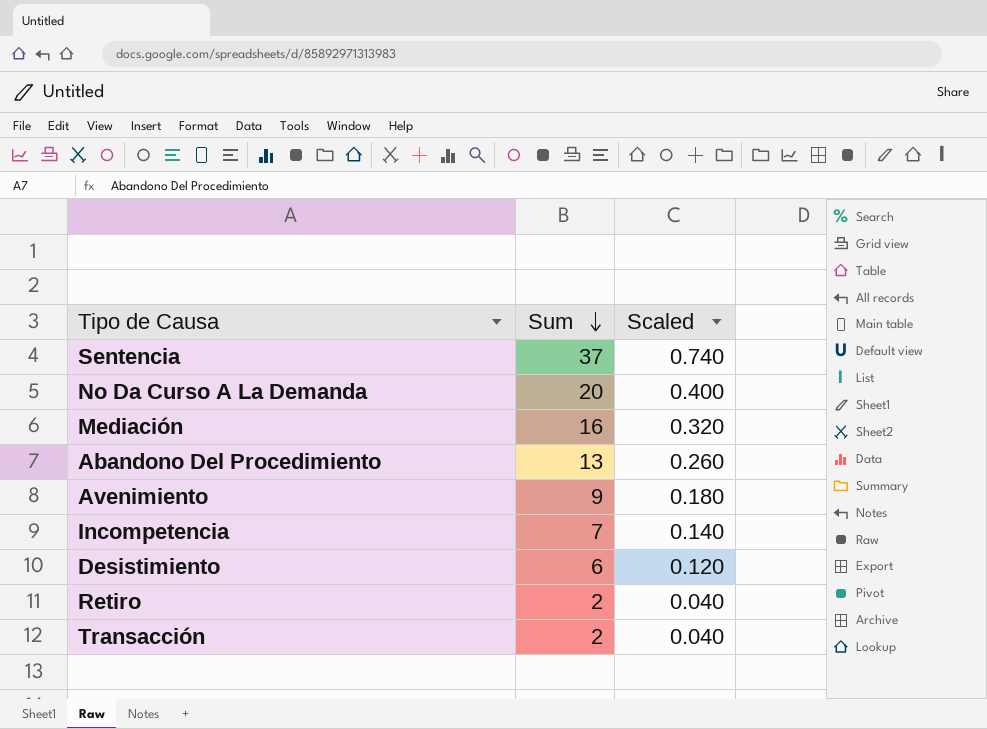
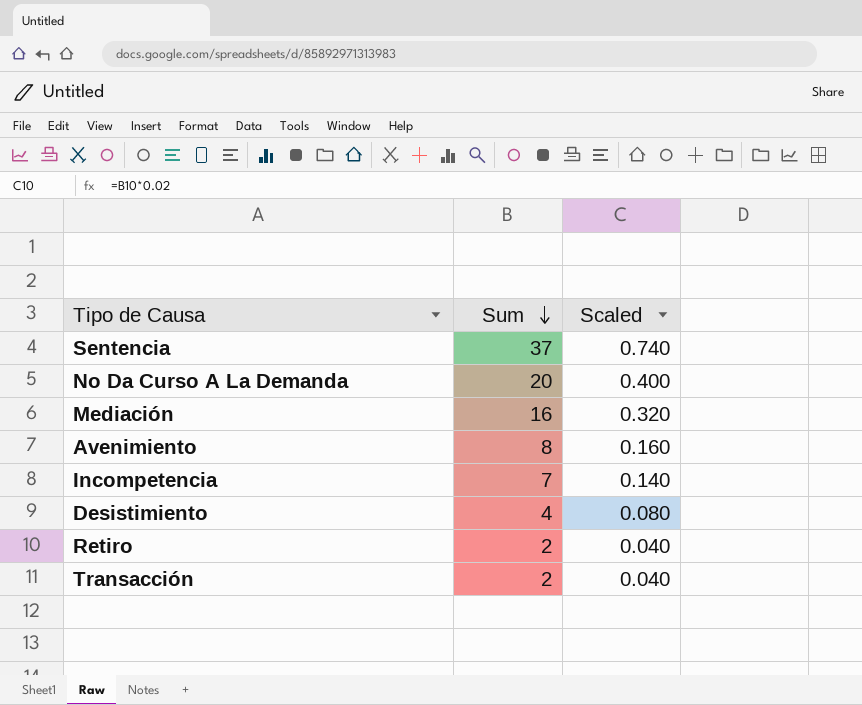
row Abandono Del Procedimiento: 13 | 0.260 -> none
Avenimiento | Sum: 9 -> 8
Avenimiento | Scaled: 0.180 -> 0.160
Desistimiento | Sum: 6 -> 4
Desistimiento | Scaled: 0.120 -> 0.080

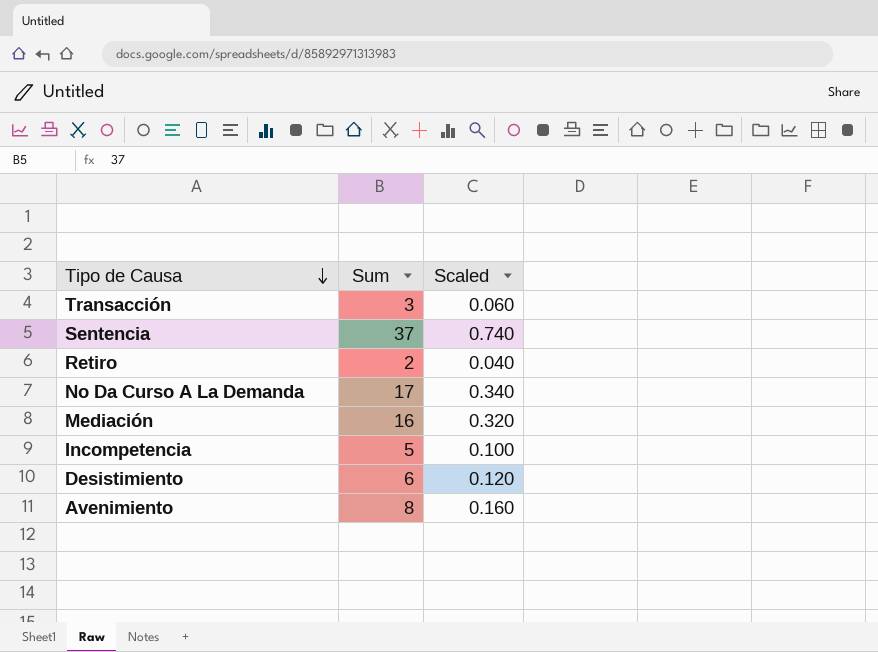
row order: Sum descending -> Tipo de Causa descending
Transacción | Sum: 2 -> 3
Transacción | Scaled: 0.040 -> 0.060
No Da Curso A La Demanda | Sum: 20 -> 17
No Da Curso A La Demanda | Scaled: 0.400 -> 0.340
Incompetencia | Sum: 7 -> 5
Incompetencia | Scaled: 0.140 -> 0.100
Desistimiento | Sum: 4 -> 6
Desistimiento | Scaled: 0.080 -> 0.120

